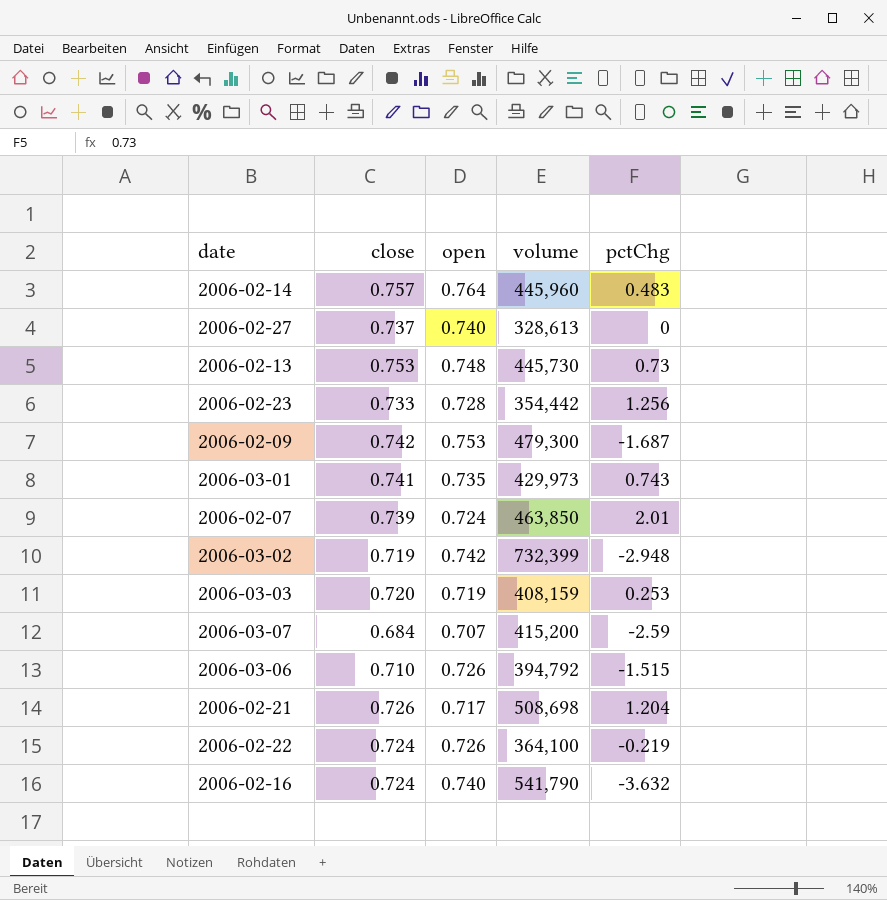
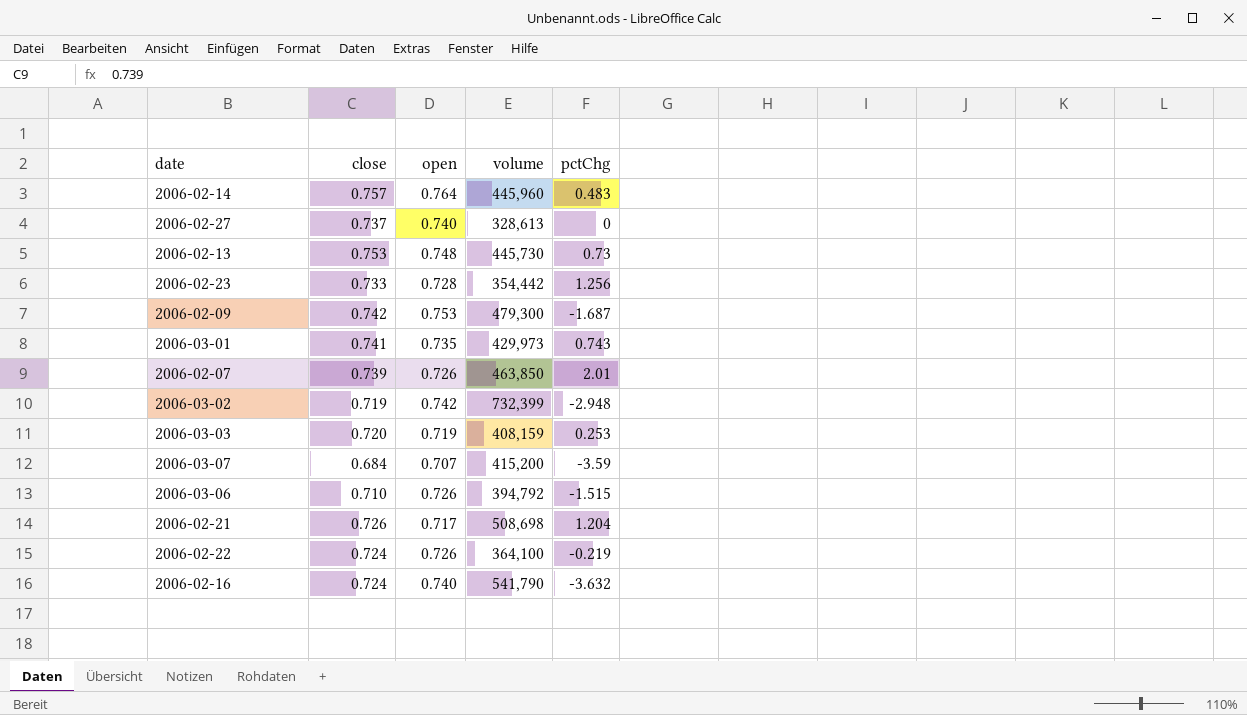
2006-02-07 | open: 0.724 -> 0.726
2006-03-07 | pctChg: -2.59 -> -3.59

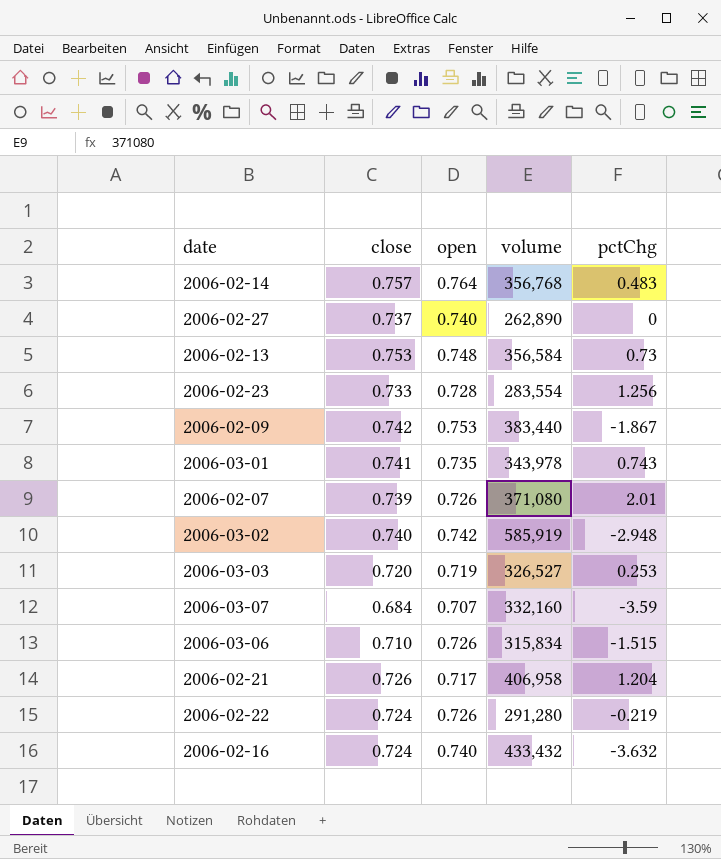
2006-02-14 | volume: 445,960 -> 356,768
2006-02-27 | volume: 328,613 -> 262,890
2006-02-13 | volume: 445,730 -> 356,584
2006-02-23 | volume: 354,442 -> 283,554
2006-02-09 | volume: 479,300 -> 383,440
2006-02-09 | pctChg: -1.687 -> -1.867
2006-03-01 | volume: 429,973 -> 343,978
2006-02-07 | volume: 463,850 -> 371,080
2006-03-02 | close: 0.719 -> 0.740
2006-03-02 | volume: 732,399 -> 585,919
2006-03-03 | volume: 408,159 -> 326,527
2006-03-07 | volume: 415,200 -> 332,160
2006-03-06 | volume: 394,792 -> 315,834
2006-02-21 | volume: 508,698 -> 406,958
2006-02-22 | volume: 364,100 -> 291,280
2006-02-16 | volume: 541,790 -> 433,432

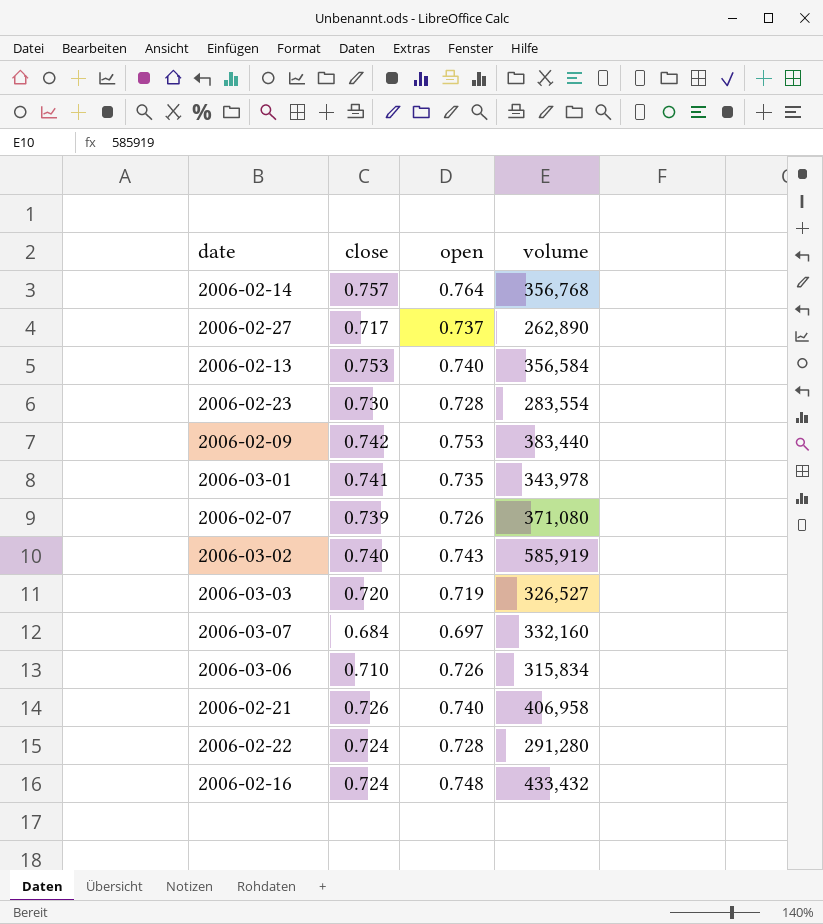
column pctChg | position: 5 -> none
2006-02-27 | close: 0.737 -> 0.717
2006-02-27 | open: 0.740 -> 0.737
2006-02-13 | open: 0.748 -> 0.740
2006-02-23 | close: 0.733 -> 0.730
2006-03-02 | open: 0.742 -> 0.743
2006-03-07 | open: 0.707 -> 0.697
2006-02-21 | open: 0.717 -> 0.740
2006-02-22 | open: 0.726 -> 0.728
2006-02-16 | open: 0.740 -> 0.748

